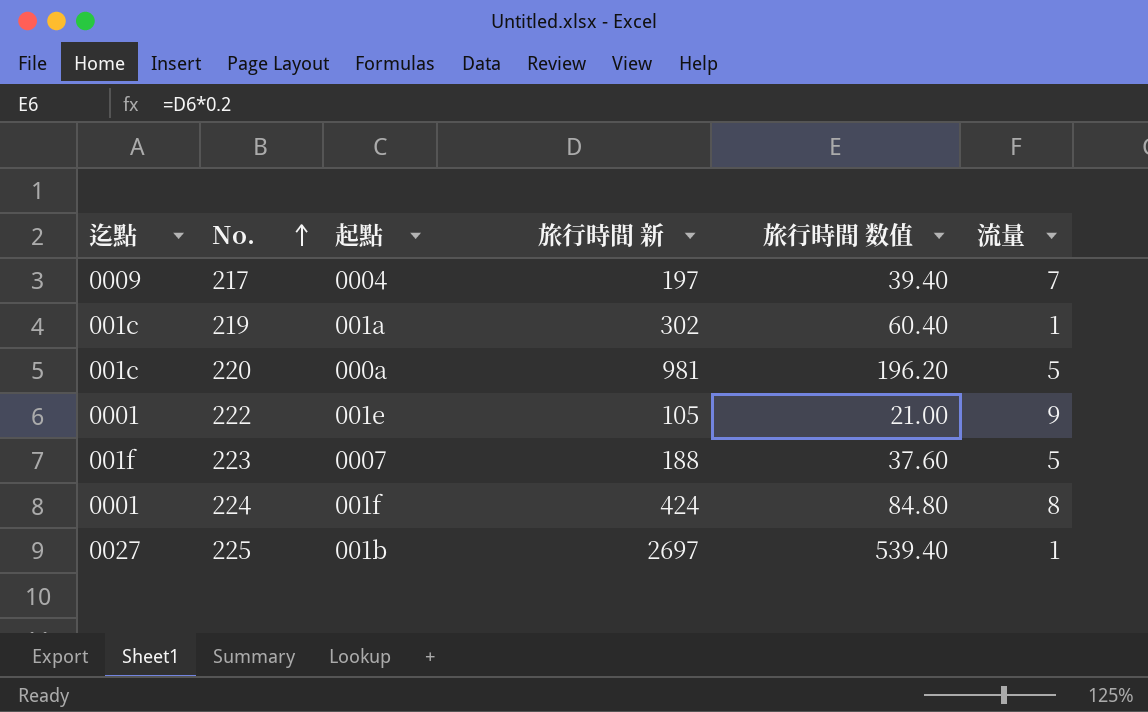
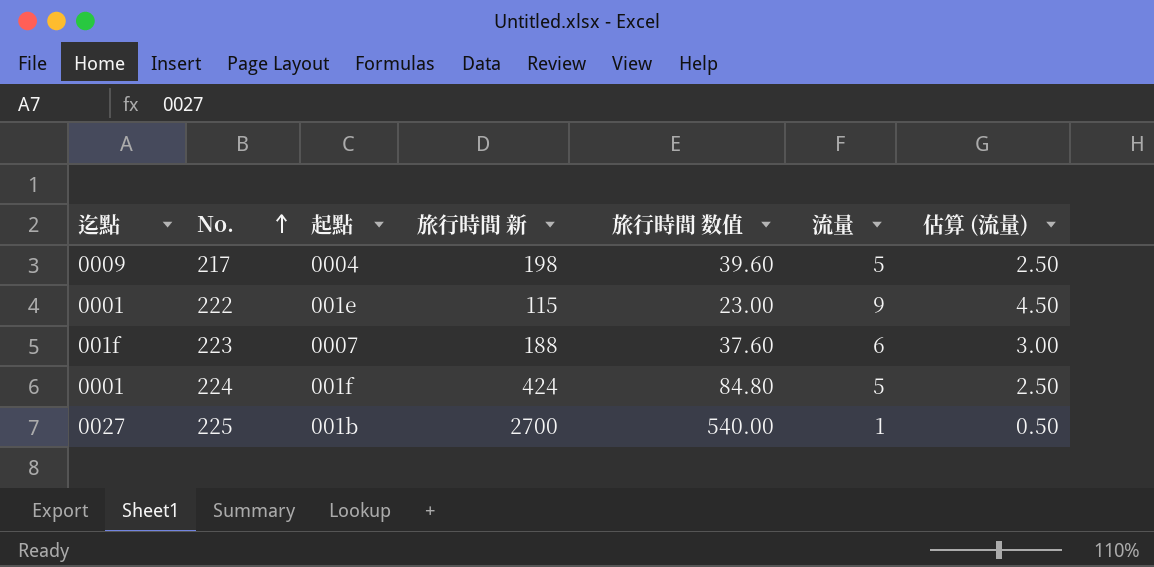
column 估算 (流量) | formula: none -> [流量] * 0.5
row 219: 001c | 001a | 302 | 60.40 | 1 -> none
row 220: 001c | 000a | 981 | 196.20 | 5 -> none
217 | 旅行時間 新: 197 -> 198
217 | 旅行時間 数值: 39.40 -> 39.60
217 | 流量: 7 -> 5
222 | 旅行時間 新: 105 -> 115
222 | 旅行時間 数值: 21.00 -> 23.00
223 | 流量: 5 -> 6
224 | 流量: 8 -> 5
225 | 旅行時間 新: 2697 -> 2700
225 | 旅行時間 数值: 539.40 -> 540.00

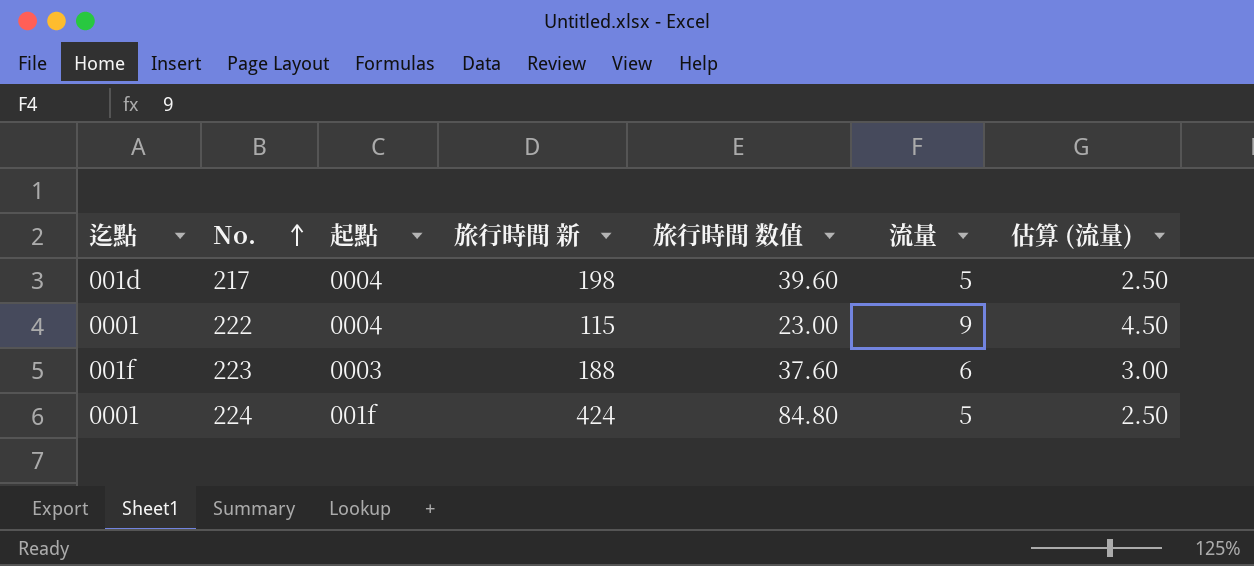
row 225: 0027 | 001b | 2700 | 540.00 | 1 | 0.50 -> none
217 | 迄點: 0009 -> 001d
222 | 起點: 001e -> 0004
223 | 起點: 0007 -> 0003

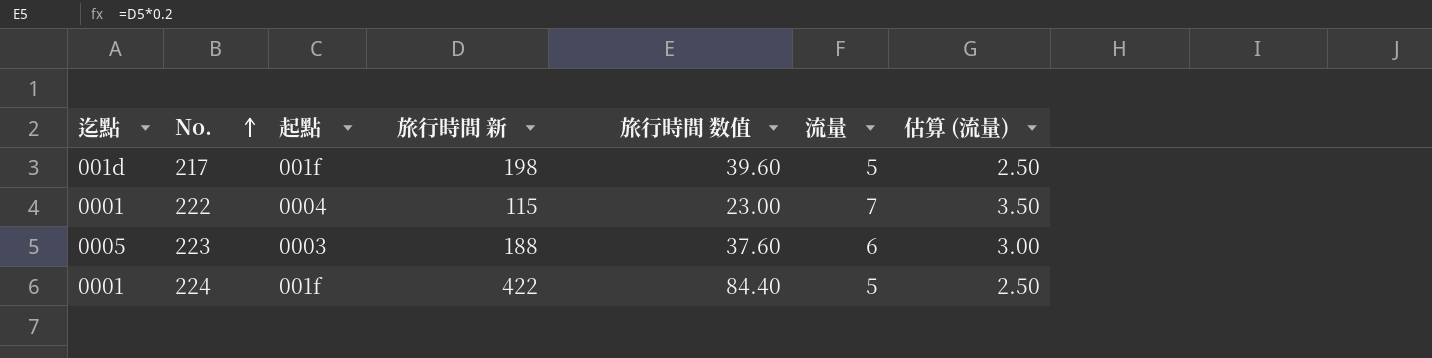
217 | 起點: 0004 -> 001f
222 | 流量: 9 -> 7
222 | 估算 (流量): 4.50 -> 3.50
223 | 迄點: 001f -> 0005
224 | 旅行時間 新: 424 -> 422
224 | 旅行時間 数值: 84.80 -> 84.40

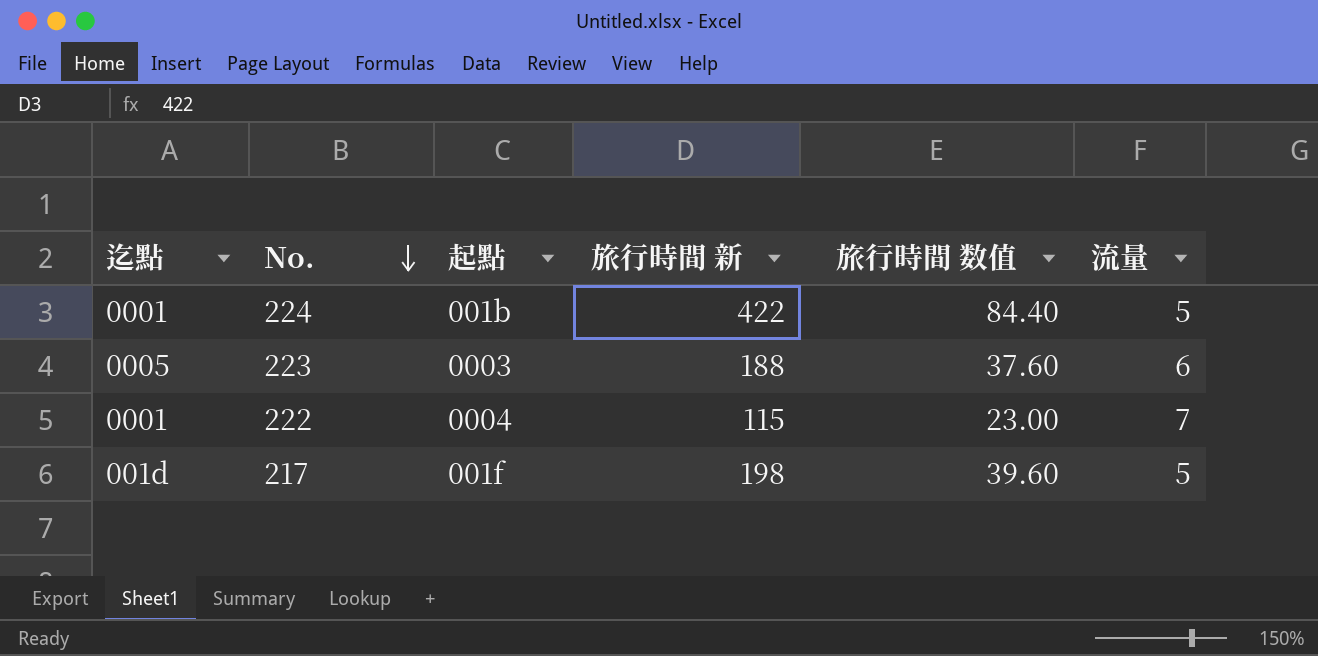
row order: No. ascending -> No. descending
column 估算 (流量) | formula: [流量] * 0.5 -> none
224 | 起點: 001f -> 001b

